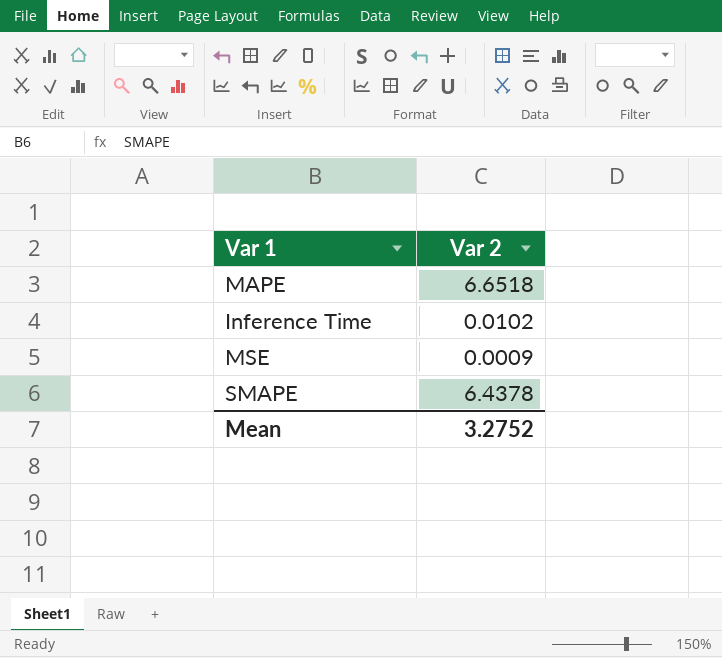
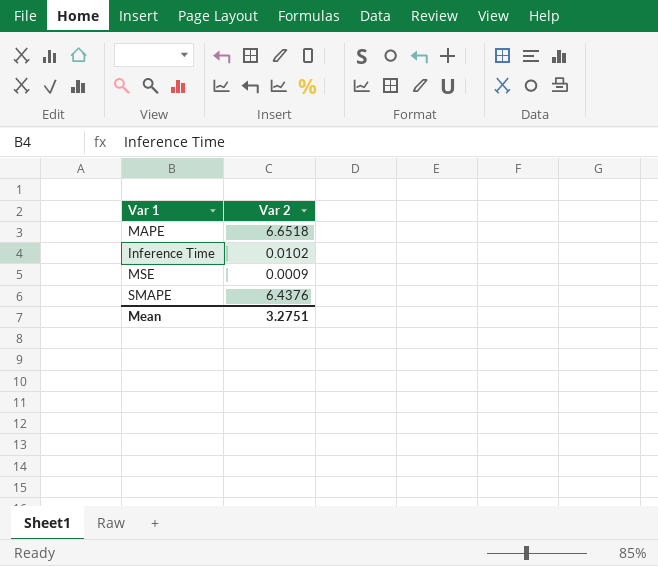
SMAPE | Var 2: 6.4378 -> 6.4376
Mean | Var 2: 3.2752 -> 3.2751

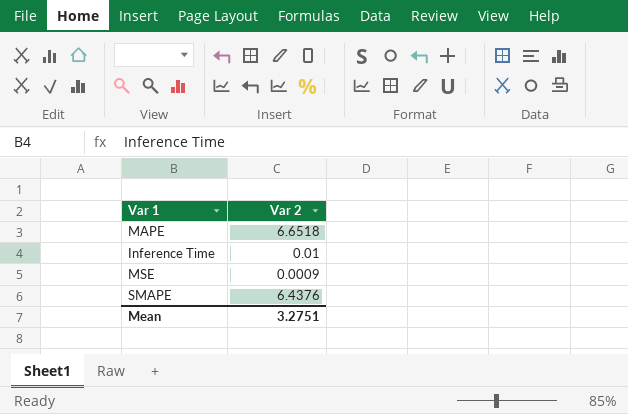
Inference Time | Var 2: 0.0102 -> 0.01

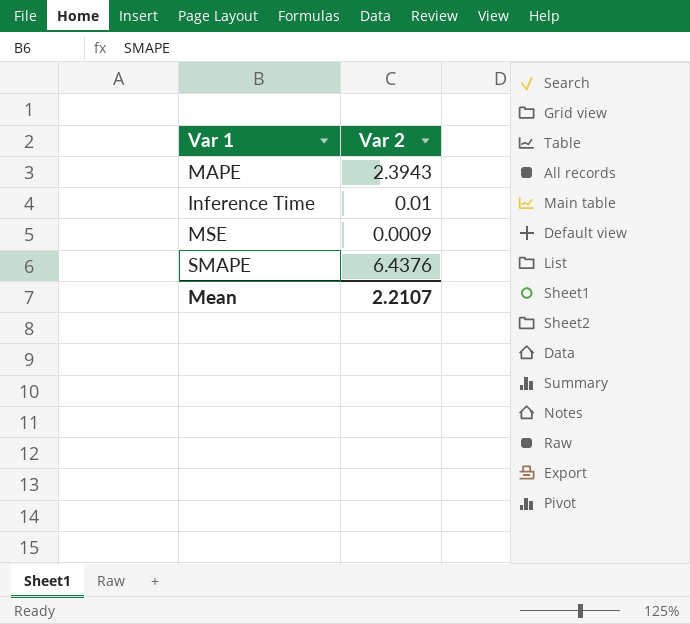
MAPE | Var 2: 6.6518 -> 2.3943
Mean | Var 2: 3.2751 -> 2.2107

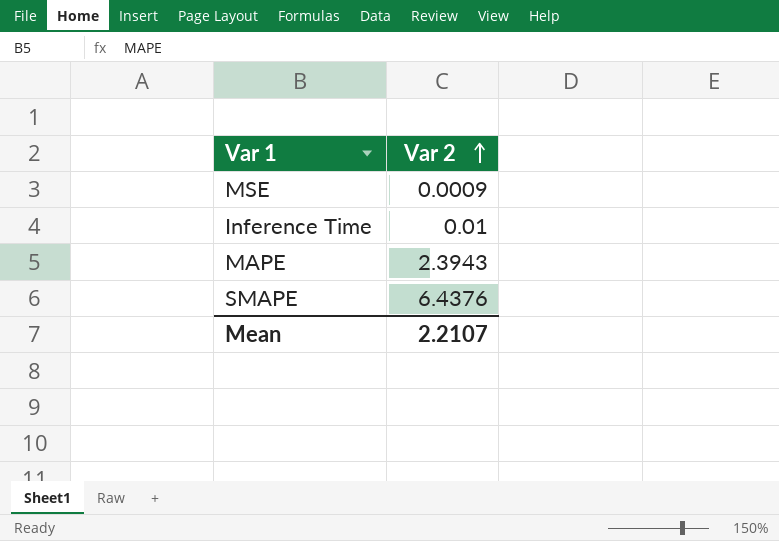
row order: none -> Var 2 ascending

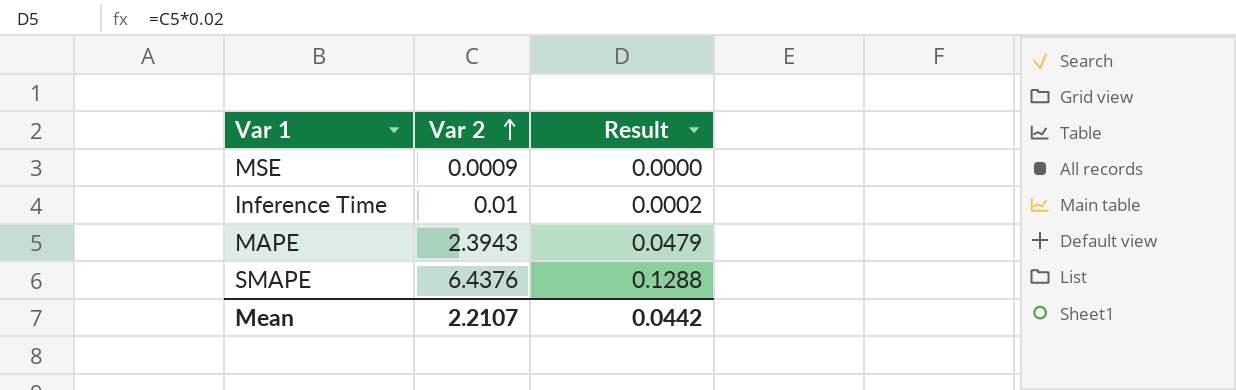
column Result | formula: none -> [Var 2] * 0.02

